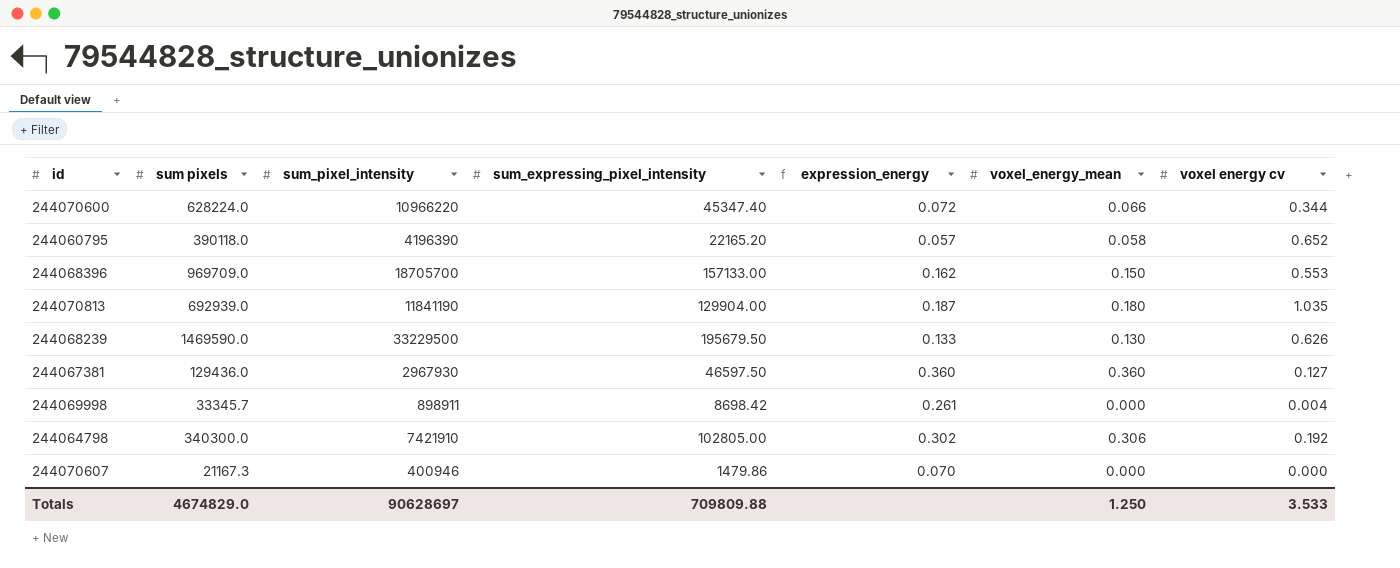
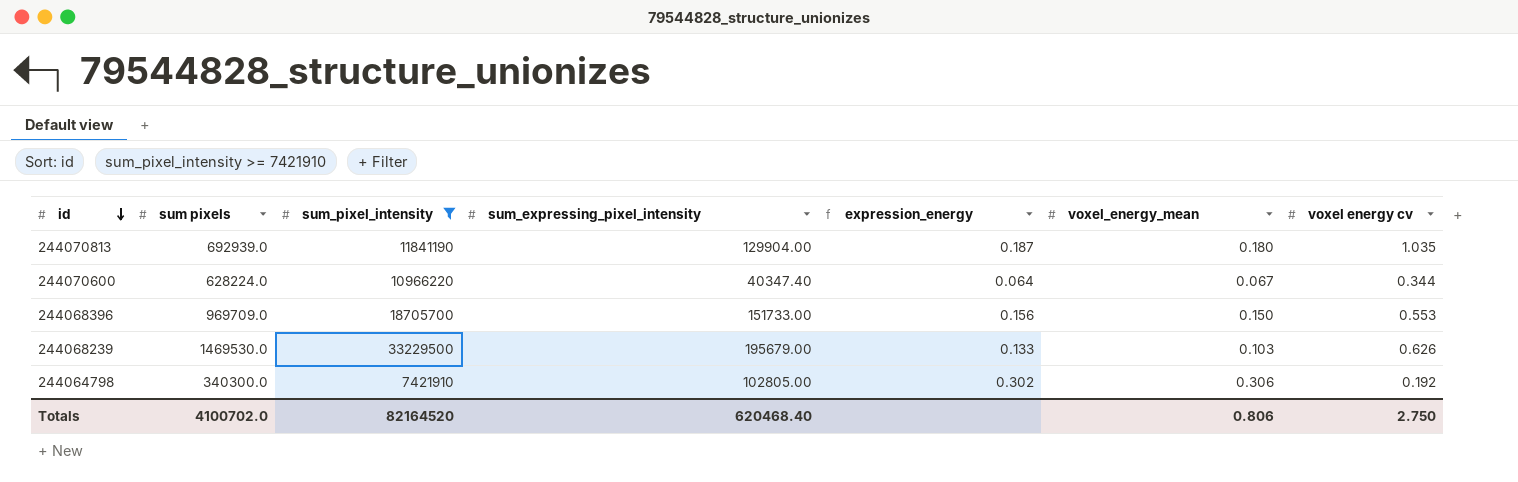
filter: none -> sum_pixel_intensity >= 7421910
row order: none -> id descending
244070600 | sum_expressing_pixel_intensity: 45347.40 -> 40347.40
244070600 | expression_energy: 0.072 -> 0.064
244070600 | voxel_energy_mean: 0.066 -> 0.067
244068396 | sum_expressing_pixel_intensity: 157133.00 -> 151733.00
244068396 | expression_energy: 0.162 -> 0.156
244068239 | sum pixels: 1469590.0 -> 1469530.0
244068239 | sum_expressing_pixel_intensity: 195679.50 -> 195679.00
244068239 | voxel_energy_mean: 0.130 -> 0.103
Totals | sum pixels: 4674829.0 -> 4100702.0
Totals | sum_pixel_intensity: 90628697 -> 82164520
Totals | sum_expressing_pixel_intensity: 709809.88 -> 620468.40
Totals | voxel_energy_mean: 1.250 -> 0.806
Totals | voxel energy cv: 3.533 -> 2.750

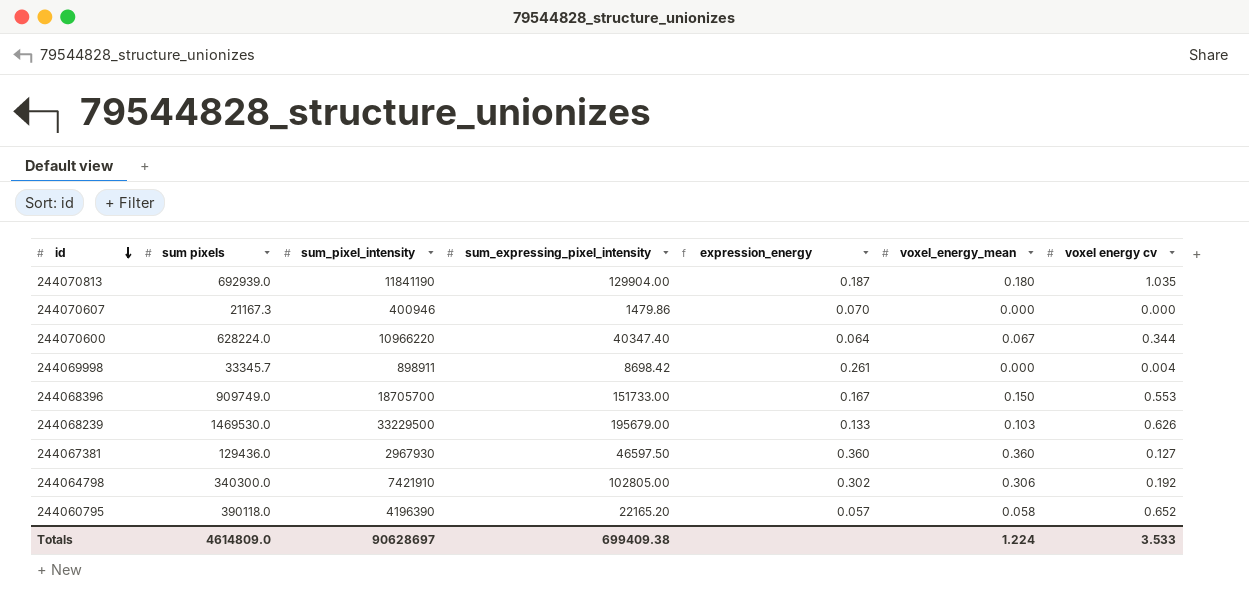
filter: sum_pixel_intensity >= 7421910 -> none
244068396 | sum pixels: 969709.0 -> 909749.0
244068396 | expression_energy: 0.156 -> 0.167
Totals | sum pixels: 4100702.0 -> 4614809.0
Totals | sum_pixel_intensity: 82164520 -> 90628697
Totals | sum_expressing_pixel_intensity: 620468.40 -> 699409.38
Totals | voxel_energy_mean: 0.806 -> 1.224
Totals | voxel energy cv: 2.750 -> 3.533

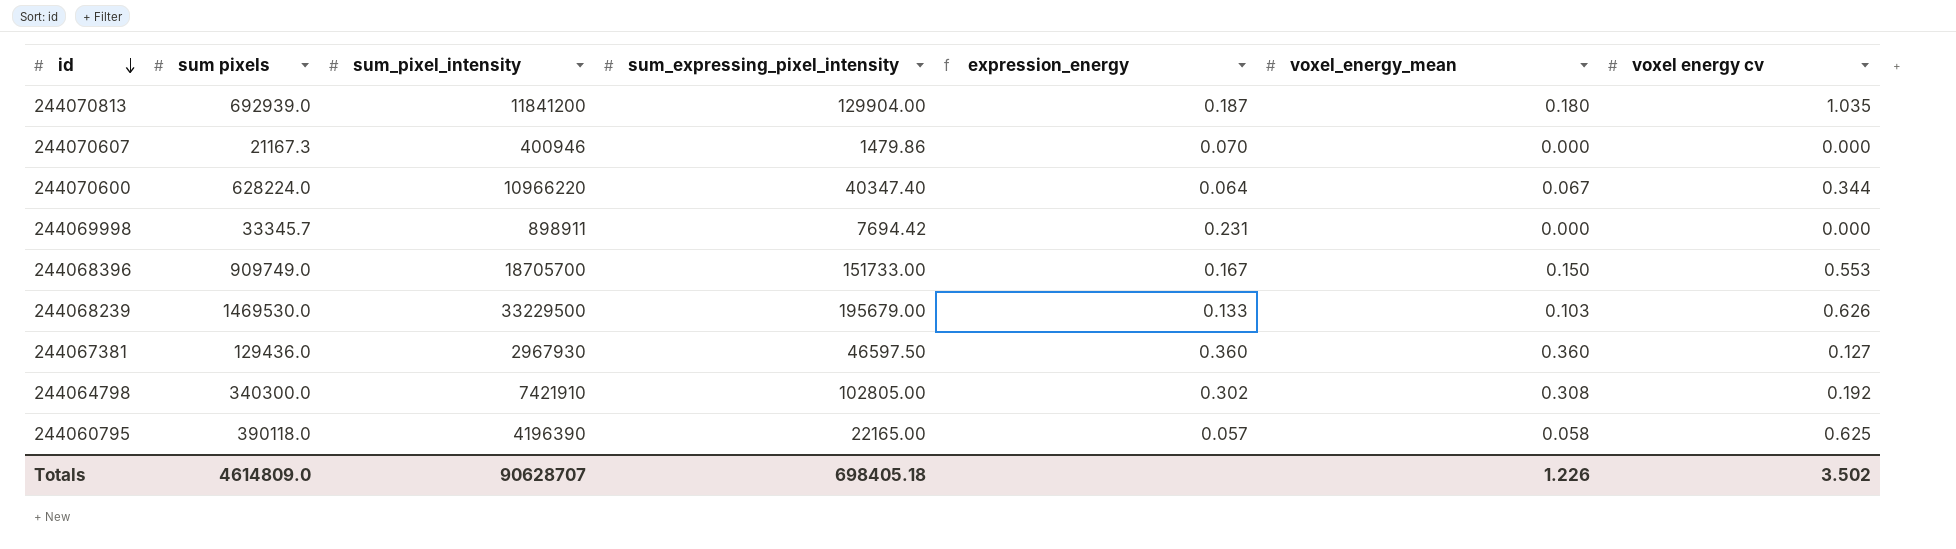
244070813 | sum_pixel_intensity: 11841190 -> 11841200
244069998 | sum_expressing_pixel_intensity: 8698.42 -> 7694.42
244069998 | expression_energy: 0.261 -> 0.231
244069998 | voxel energy cv: 0.004 -> 0.000
244064798 | voxel_energy_mean: 0.306 -> 0.308
244060795 | sum_expressing_pixel_intensity: 22165.20 -> 22165.00
244060795 | voxel energy cv: 0.652 -> 0.625
Totals | sum_pixel_intensity: 90628697 -> 90628707
Totals | sum_expressing_pixel_intensity: 699409.38 -> 698405.18
Totals | voxel_energy_mean: 1.224 -> 1.226
Totals | voxel energy cv: 3.533 -> 3.502

